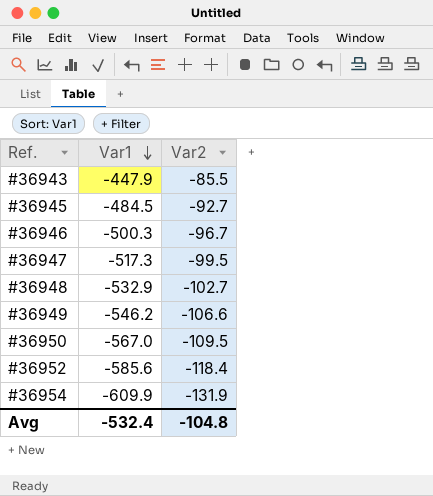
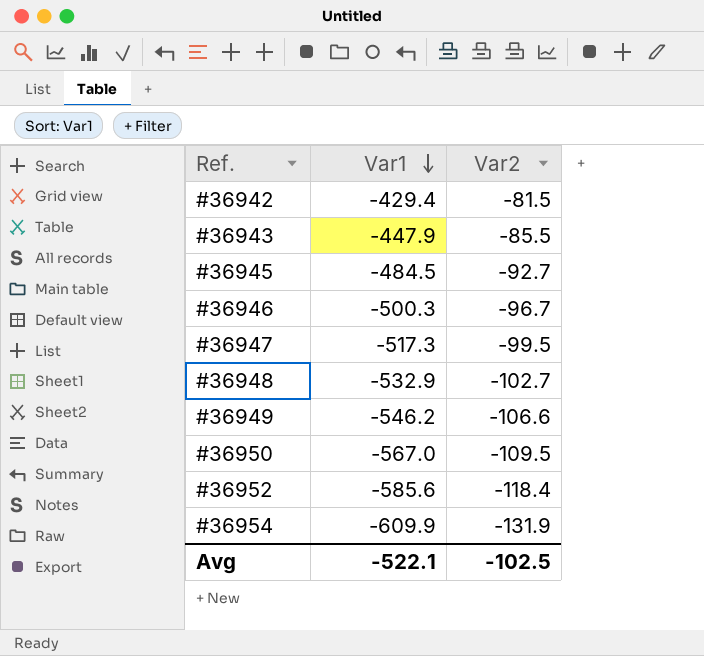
row #36942: none -> -429.4 | -81.5
Avg | Var1: -532.4 -> -522.1
Avg | Var2: -104.8 -> -102.5

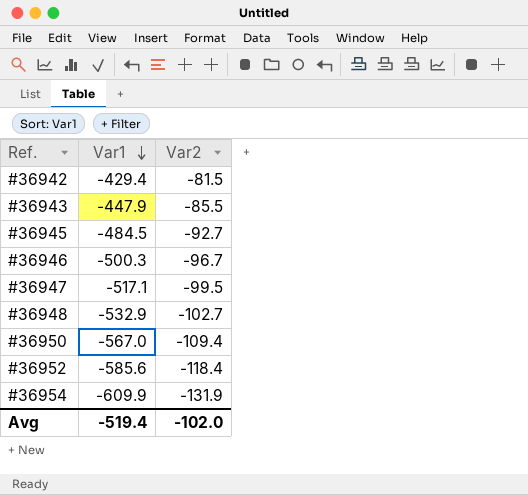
row #36949: -546.2 | -106.6 -> none
#36947 | Var1: -517.3 -> -517.1
#36950 | Var2: -109.5 -> -109.4
Avg | Var1: -522.1 -> -519.4
Avg | Var2: -102.5 -> -102.0

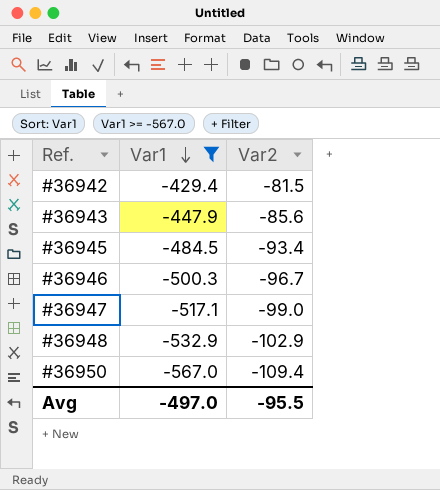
filter: none -> Var1 >= -567.0
#36943 | Var2: -85.5 -> -85.6
#36945 | Var2: -92.7 -> -93.4
#36947 | Var2: -99.5 -> -99.0
#36948 | Var2: -102.7 -> -102.9
Avg | Var1: -519.4 -> -497.0
Avg | Var2: -102.0 -> -95.5

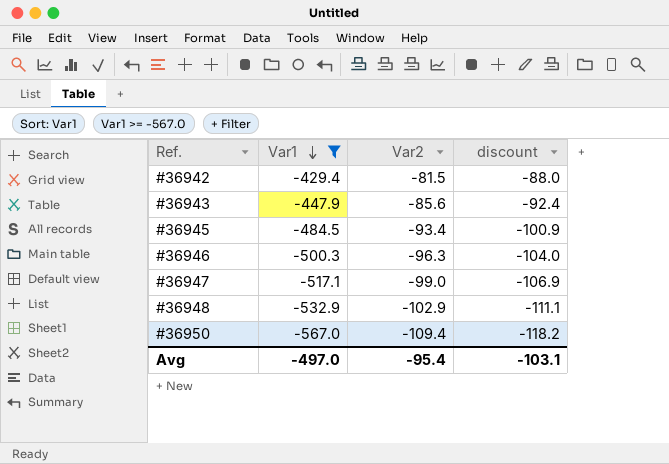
column discount | formula: none -> [Var2] * 1.08
#36946 | Var2: -96.7 -> -96.3
Avg | Var2: -95.5 -> -95.4

